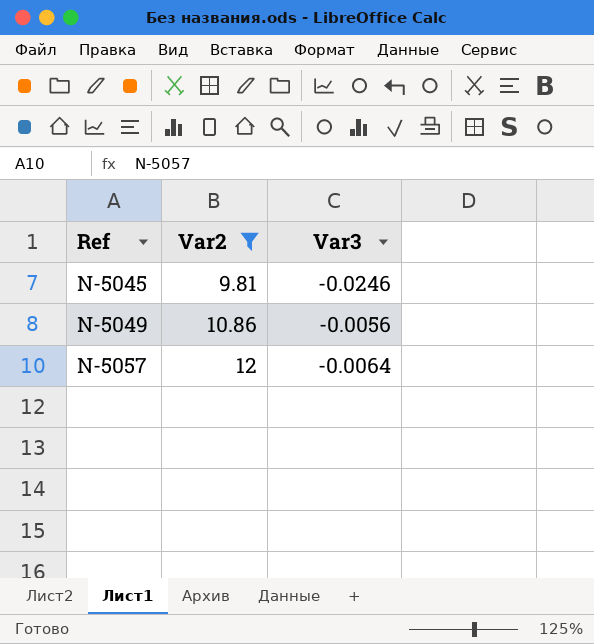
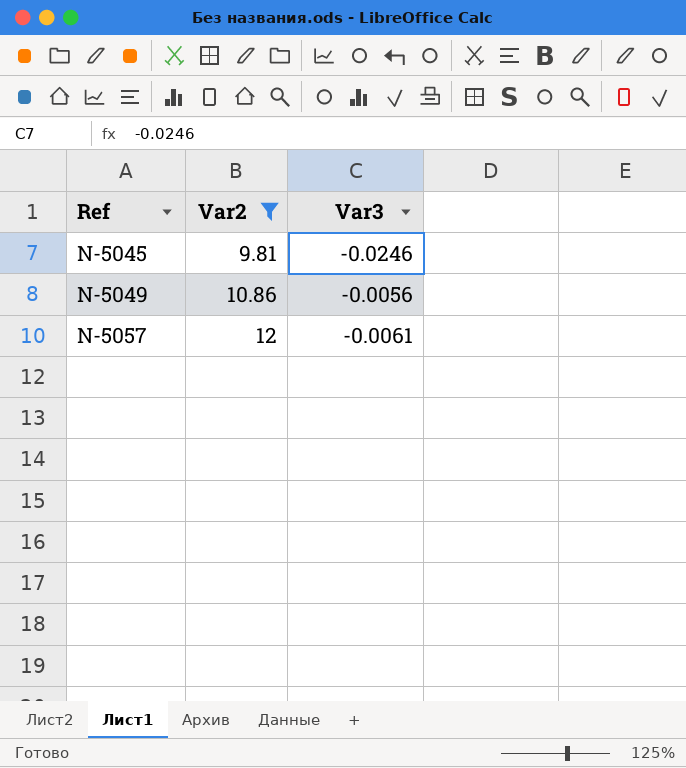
N-5057 | Var3: -0.0064 -> -0.0061

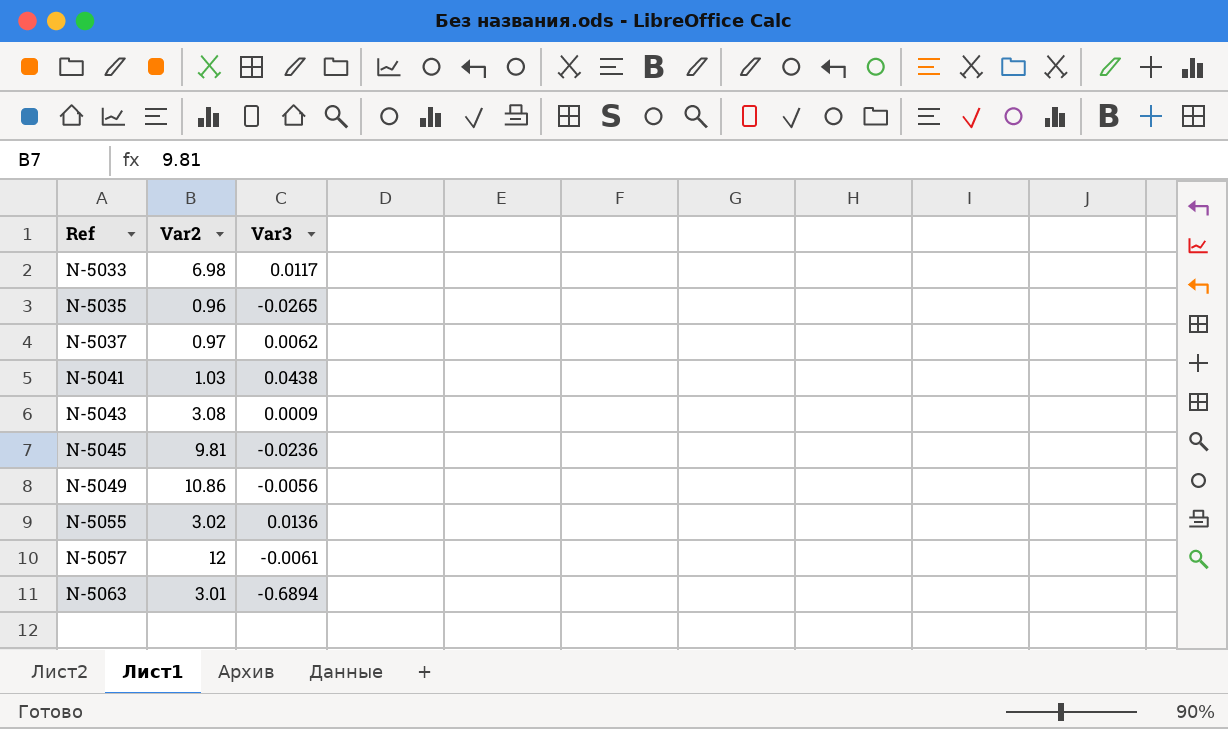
filter: Var2 >= 9.81 -> none
N-5045 | Var3: -0.0246 -> -0.0236

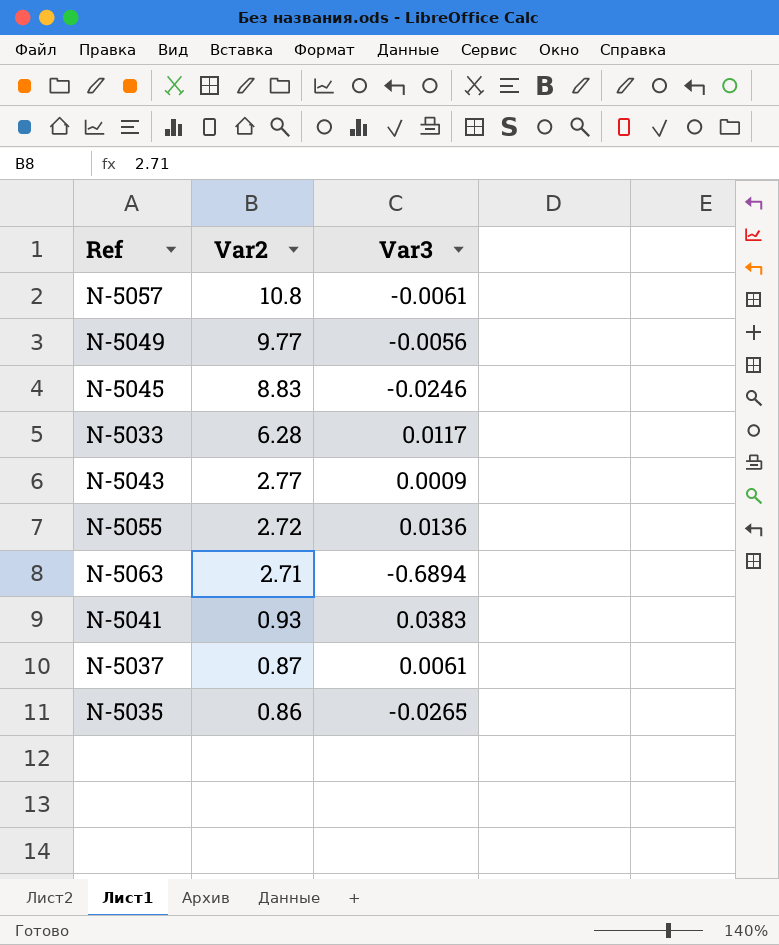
row order: Ref ascending -> Var2 descending
N-5057 | Var2: 12 -> 10.8
N-5049 | Var2: 10.86 -> 9.77
N-5045 | Var2: 9.81 -> 8.83
N-5045 | Var3: -0.0236 -> -0.0246
N-5033 | Var2: 6.98 -> 6.28
N-5043 | Var2: 3.08 -> 2.77
N-5055 | Var2: 3.02 -> 2.72
N-5063 | Var2: 3.01 -> 2.71
N-5041 | Var2: 1.03 -> 0.93
N-5041 | Var3: 0.0438 -> 0.0383
N-5037 | Var2: 0.97 -> 0.87
N-5037 | Var3: 0.0062 -> 0.0061
N-5035 | Var2: 0.96 -> 0.86

